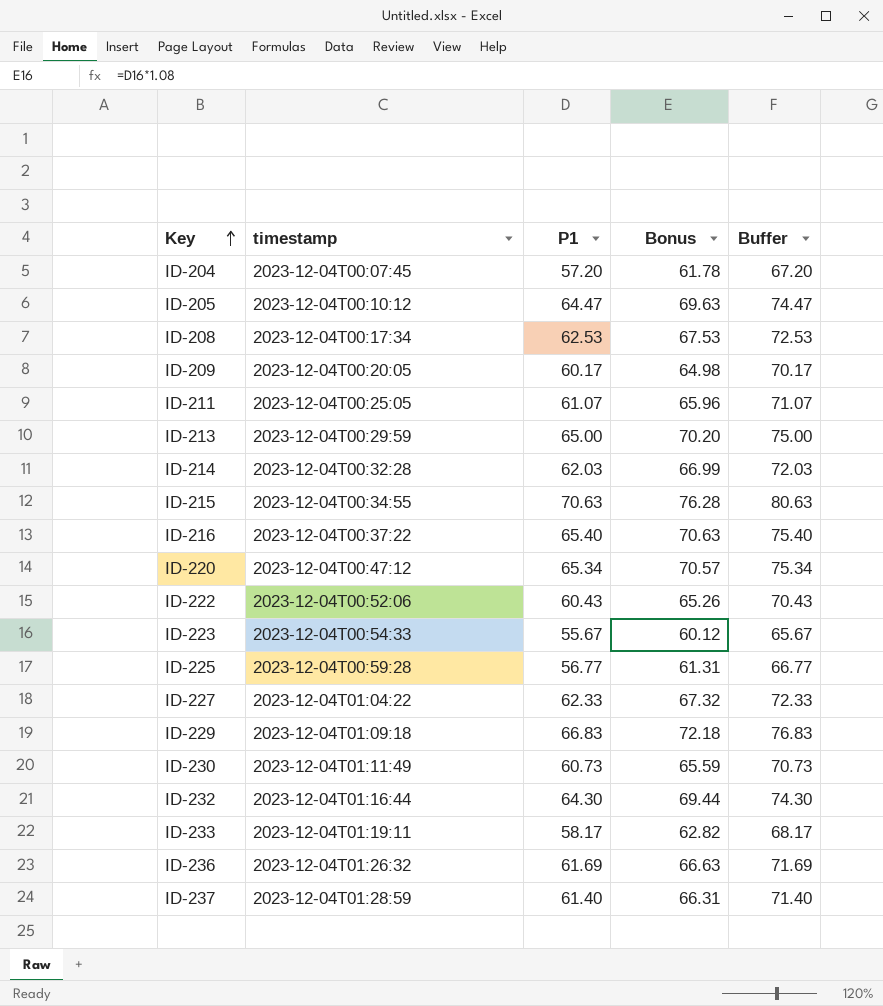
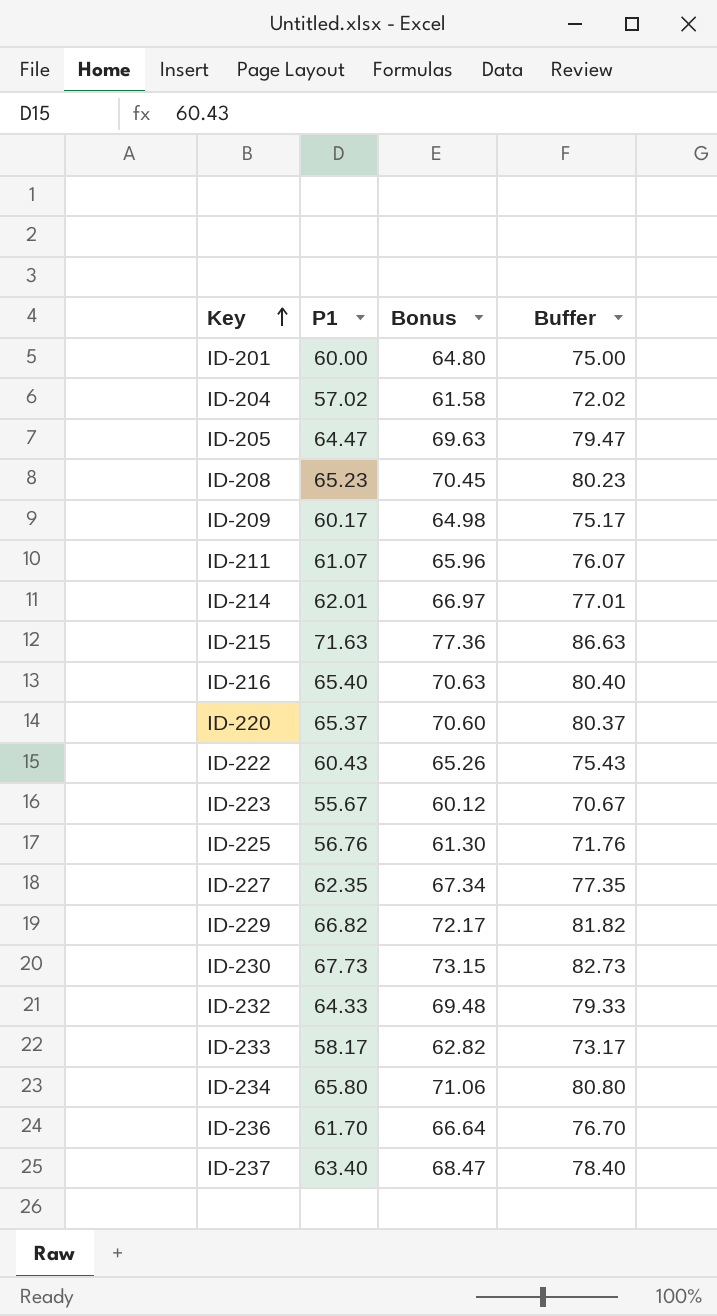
column timestamp | position: 2 -> none
column Buffer | formula: [P1] + 10 -> [P1] + 15
row ID-213: 2023-12-04T00:29:59 | 65.00 | 70.20 | 75.00 -> none
row ID-201: none -> 60.00 | 64.80 | 75.00
ID-204 | P1: 57.20 -> 57.02
ID-204 | Bonus: 61.78 -> 61.58
ID-208 | P1: 62.53 -> 65.23
ID-208 | Bonus: 67.53 -> 70.45
ID-214 | P1: 62.03 -> 62.01
ID-214 | Bonus: 66.99 -> 66.97
ID-215 | P1: 70.63 -> 71.63
ID-215 | Bonus: 76.28 -> 77.36
ID-220 | P1: 65.34 -> 65.37
ID-220 | Bonus: 70.57 -> 70.60
ID-225 | P1: 56.77 -> 56.76
ID-225 | Bonus: 61.31 -> 61.30
ID-227 | P1: 62.33 -> 62.35
ID-227 | Bonus: 67.32 -> 67.34
ID-229 | P1: 66.83 -> 66.82
ID-229 | Bonus: 72.18 -> 72.17
ID-230 | P1: 60.73 -> 67.73
ID-230 | Bonus: 65.59 -> 73.15
ID-232 | P1: 64.30 -> 64.33
ID-232 | Bonus: 69.44 -> 69.48
row ID-234: none -> 65.80 | 71.06 | 80.80
ID-236 | P1: 61.69 -> 61.70
ID-236 | Bonus: 66.63 -> 66.64
ID-237 | P1: 61.40 -> 63.40
ID-237 | Bonus: 66.31 -> 68.47

